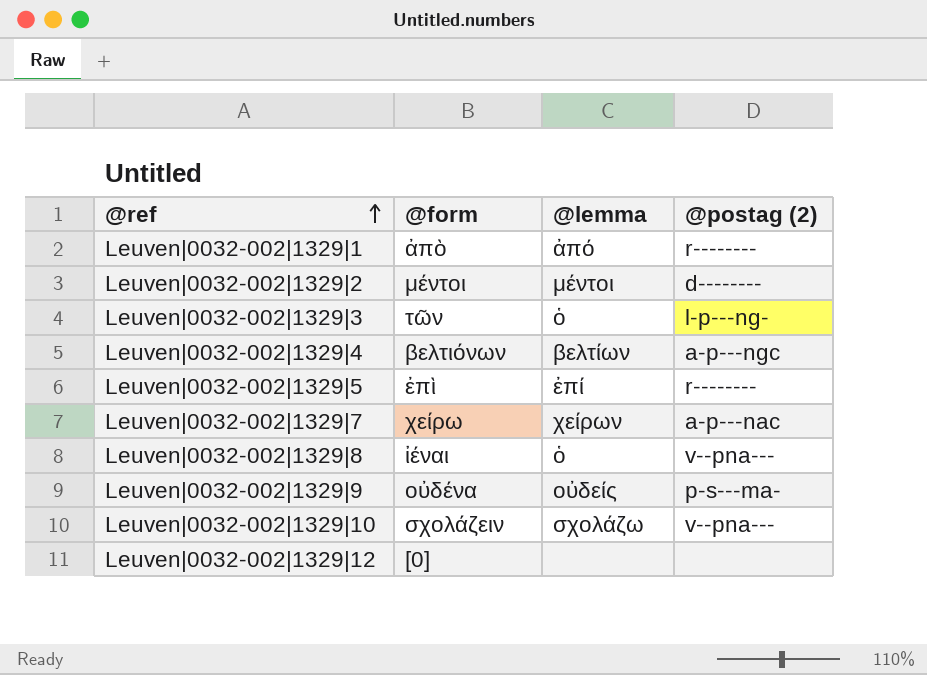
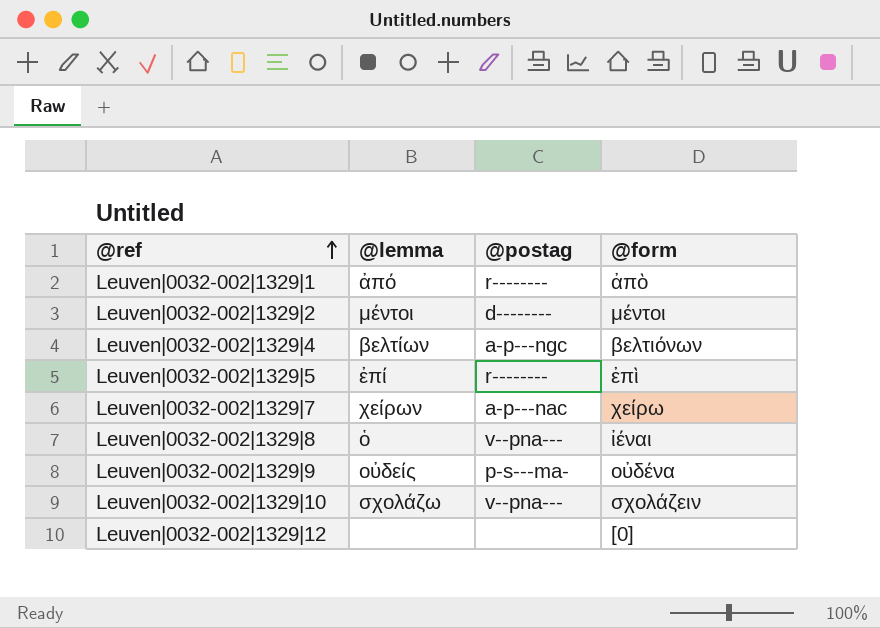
column name: @postag (2) -> @postag
column @form | position: 2 -> 4
row Leuven|0032-002|1329|3: τῶν | ὁ | l-p---ng- -> none

